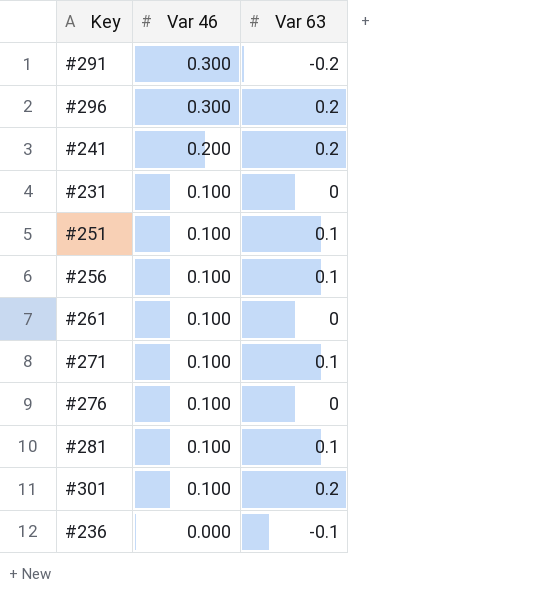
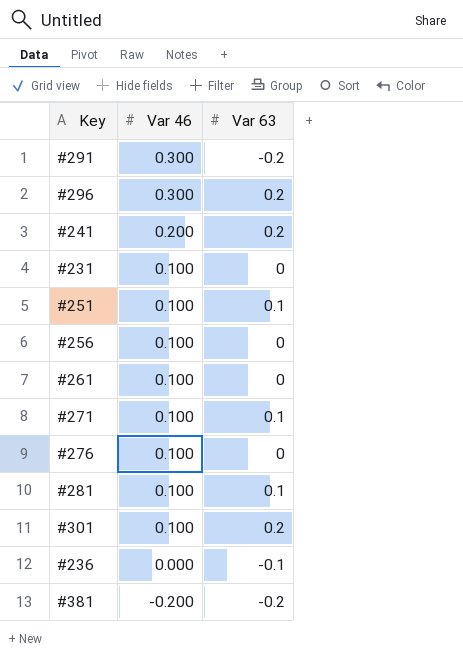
#256 | Var 63: 0.1 -> 0
row #381: none -> -0.200 | -0.2

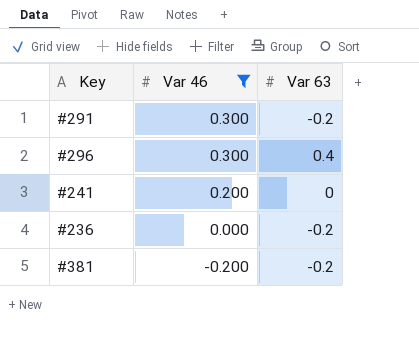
filter: none -> Var 46 != 0.100
#296 | Var 63: 0.2 -> 0.4
#241 | Var 63: 0.2 -> 0
#236 | Var 63: -0.1 -> -0.2

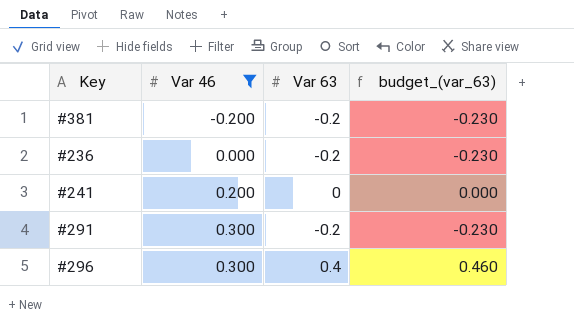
row order: Var 46 descending -> Var 46 ascending
column budget_(var_63) | formula: none -> [Var 63] * 1.15

